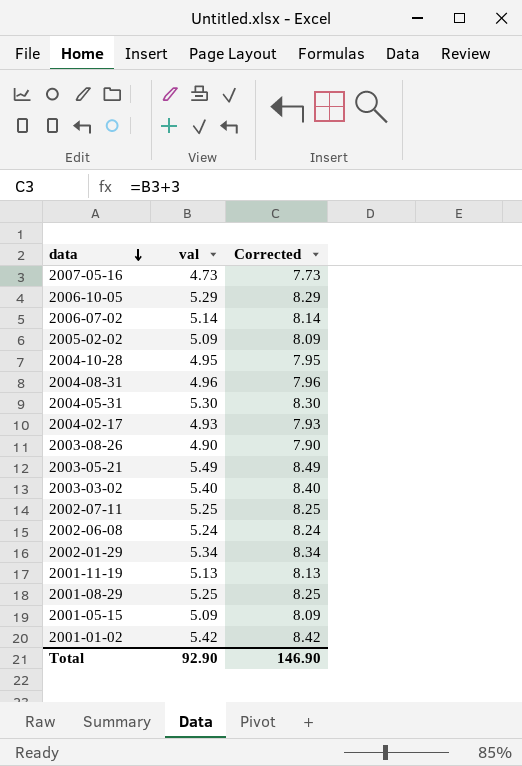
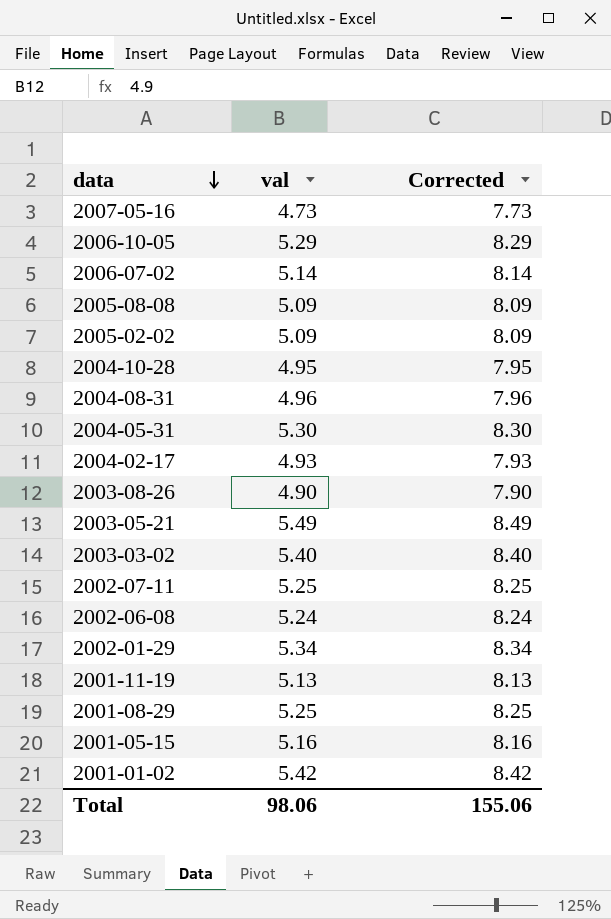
row 2005-08-08: none -> 5.09 | 8.09
2001-05-15 | val: 5.09 -> 5.16
2001-05-15 | Corrected: 8.09 -> 8.16
Total | val: 92.90 -> 98.06
Total | Corrected: 146.90 -> 155.06

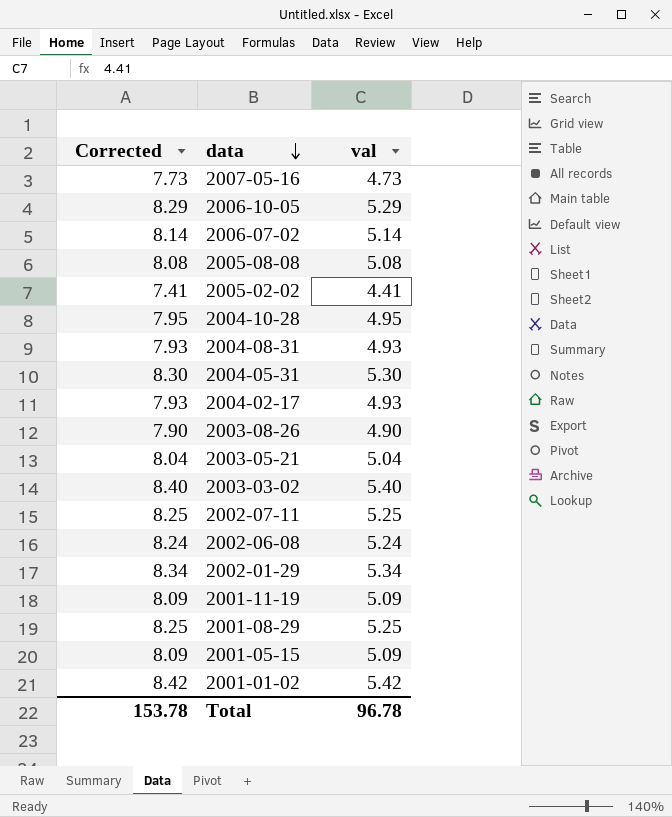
column Corrected | position: 3 -> 1
2005-08-08 | Corrected: 8.09 -> 8.08
2005-08-08 | val: 5.09 -> 5.08
2005-02-02 | Corrected: 8.09 -> 7.41
2005-02-02 | val: 5.09 -> 4.41
2004-08-31 | Corrected: 7.96 -> 7.93
2004-08-31 | val: 4.96 -> 4.93
2003-05-21 | Corrected: 8.49 -> 8.04
2003-05-21 | val: 5.49 -> 5.04
2001-11-19 | Corrected: 8.13 -> 8.09
2001-11-19 | val: 5.13 -> 5.09
2001-05-15 | Corrected: 8.16 -> 8.09
2001-05-15 | val: 5.16 -> 5.09
Total | Corrected: 155.06 -> 153.78
Total | val: 98.06 -> 96.78

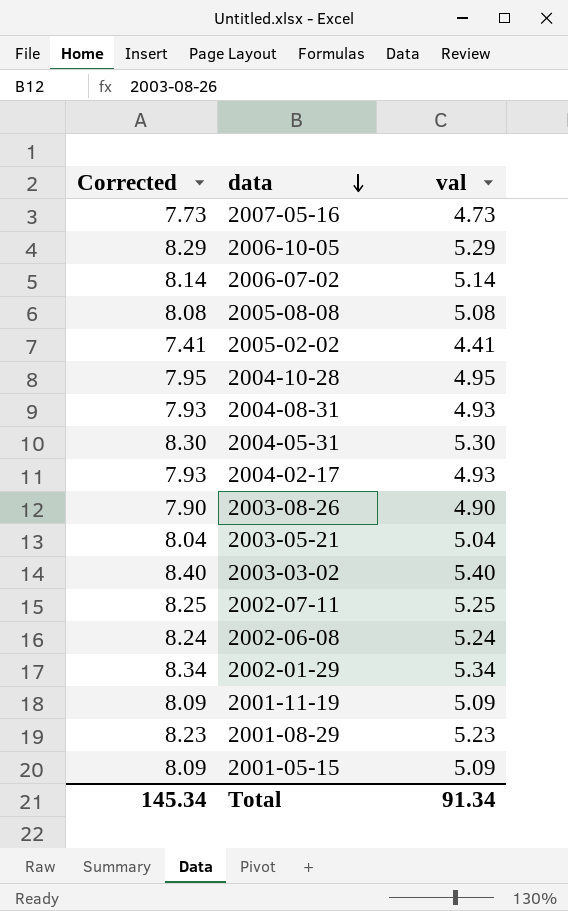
row 2001-01-02: 8.42 | 5.42 -> none
2001-08-29 | Corrected: 8.25 -> 8.23
2001-08-29 | val: 5.25 -> 5.23
Total | Corrected: 153.78 -> 145.34
Total | val: 96.78 -> 91.34

